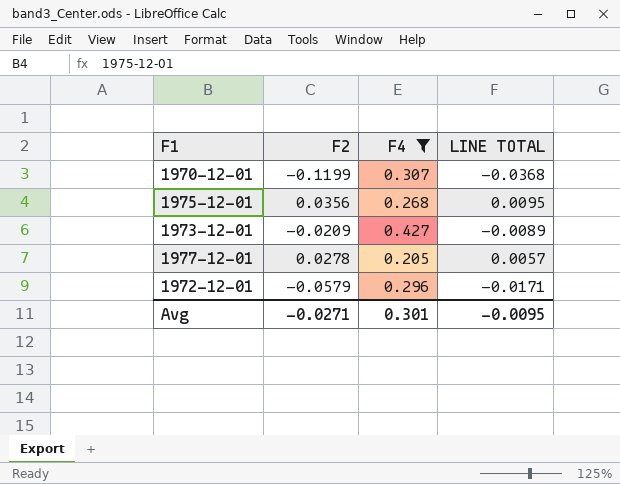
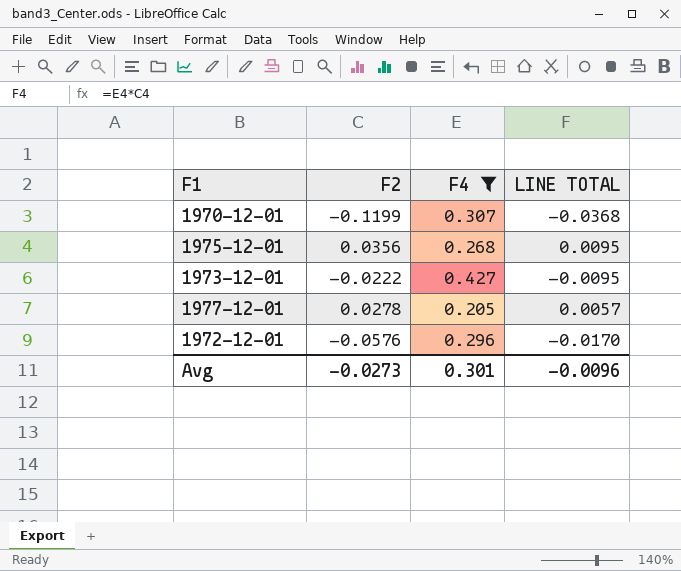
1973-12-01 | F2: -0.0209 -> -0.0222
1973-12-01 | LINE TOTAL: -0.0089 -> -0.0095
1972-12-01 | F2: -0.0579 -> -0.0576
1972-12-01 | LINE TOTAL: -0.0171 -> -0.0170
Avg | F2: -0.0271 -> -0.0273
Avg | LINE TOTAL: -0.0095 -> -0.0096

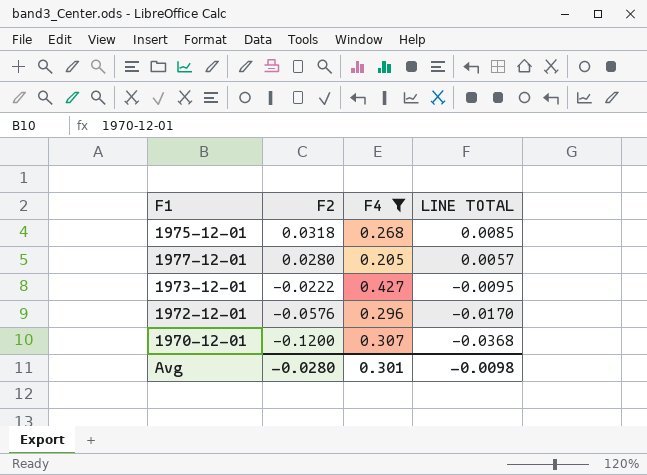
row order: none -> F2 descending
1975-12-01 | F2: 0.0356 -> 0.0318
1975-12-01 | LINE TOTAL: 0.0095 -> 0.0085
1977-12-01 | F2: 0.0278 -> 0.0280
1970-12-01 | F2: -0.1199 -> -0.1200
Avg | F2: -0.0273 -> -0.0280
Avg | LINE TOTAL: -0.0096 -> -0.0098

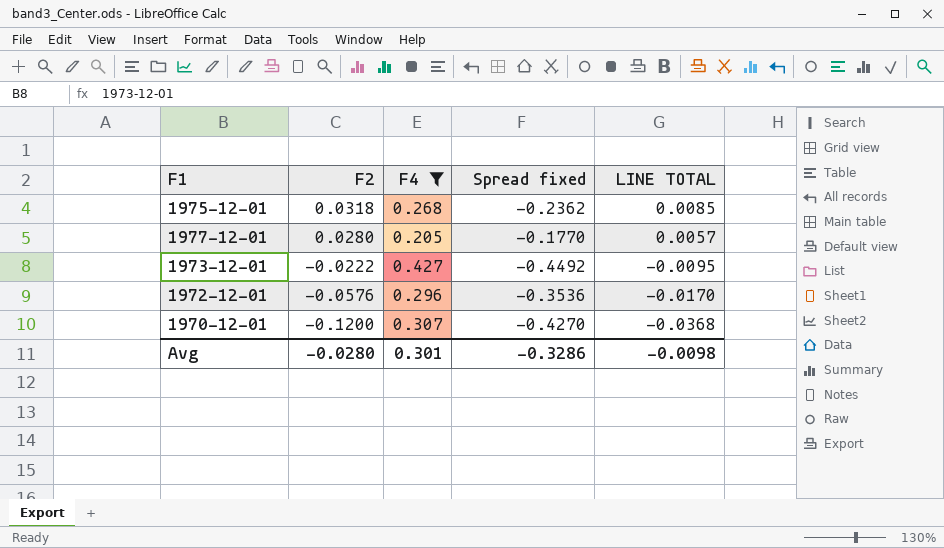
column Spread fixed | formula: none -> [F2] - [F4]

